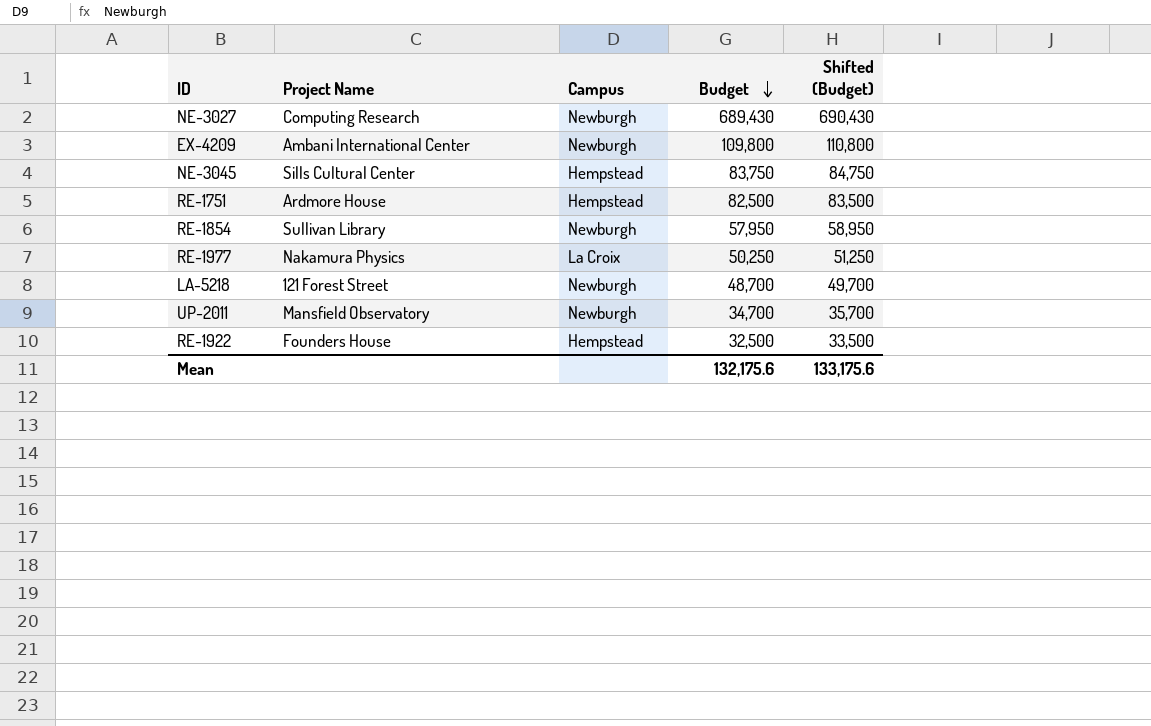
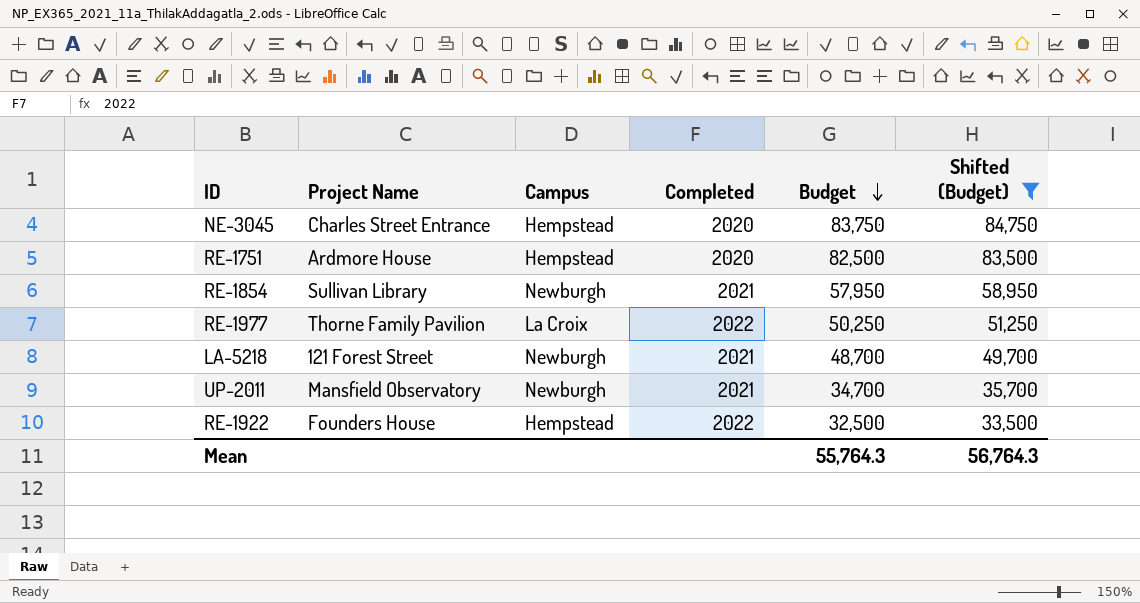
filter: none -> Shifted (Budget) <= 84,750
column Completed | position: none -> 4
NE-3045 | Project Name: Sills Cultural Center -> Charles Street Entrance
RE-1977 | Project Name: Nakamura Physics -> Thorne Family Pavilion
Mean | Budget: 132,175.6 -> 55,764.3
Mean | Shifted (Budget): 133,175.6 -> 56,764.3

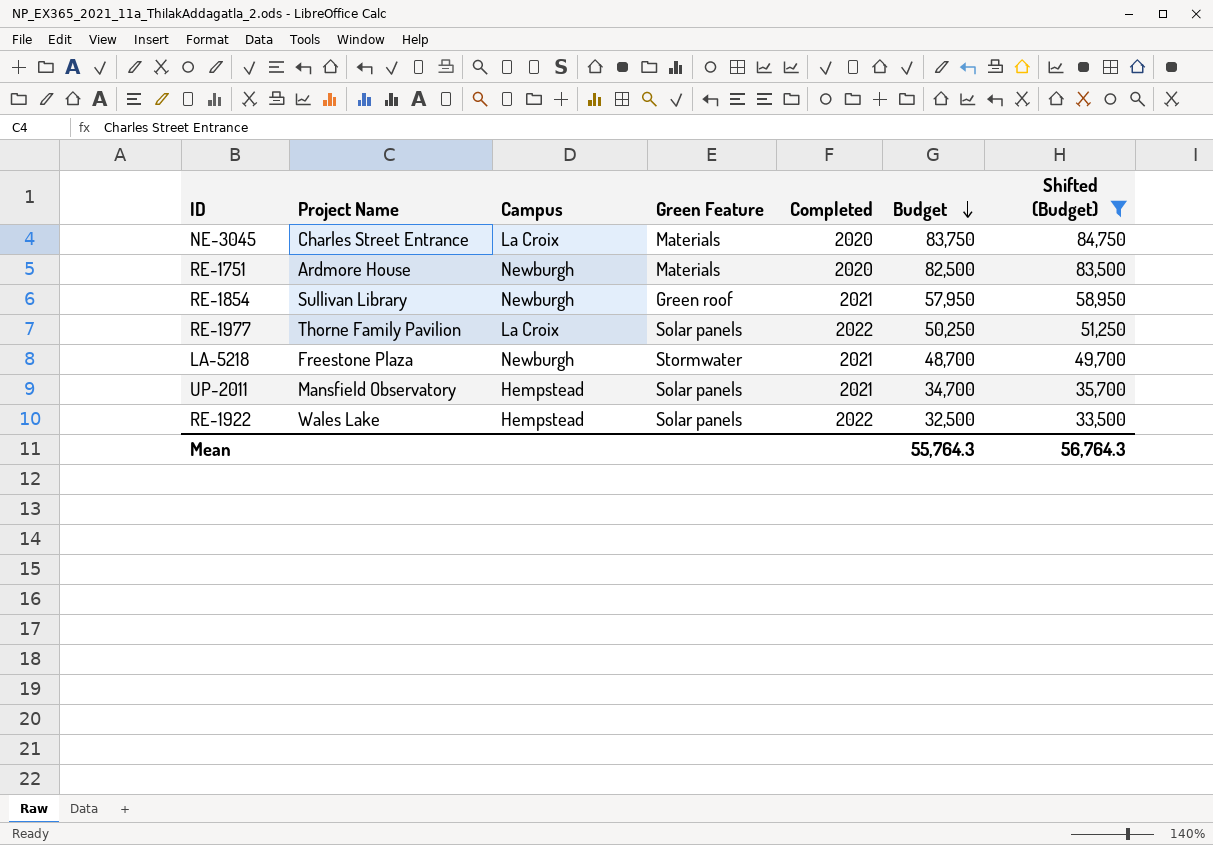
column Green Feature | position: none -> 4
NE-3045 | Campus: Hempstead -> La Croix
RE-1751 | Campus: Hempstead -> Newburgh
LA-5218 | Project Name: 121 Forest Street -> Freestone Plaza
UP-2011 | Campus: Newburgh -> Hempstead
RE-1922 | Project Name: Founders House -> Wales Lake

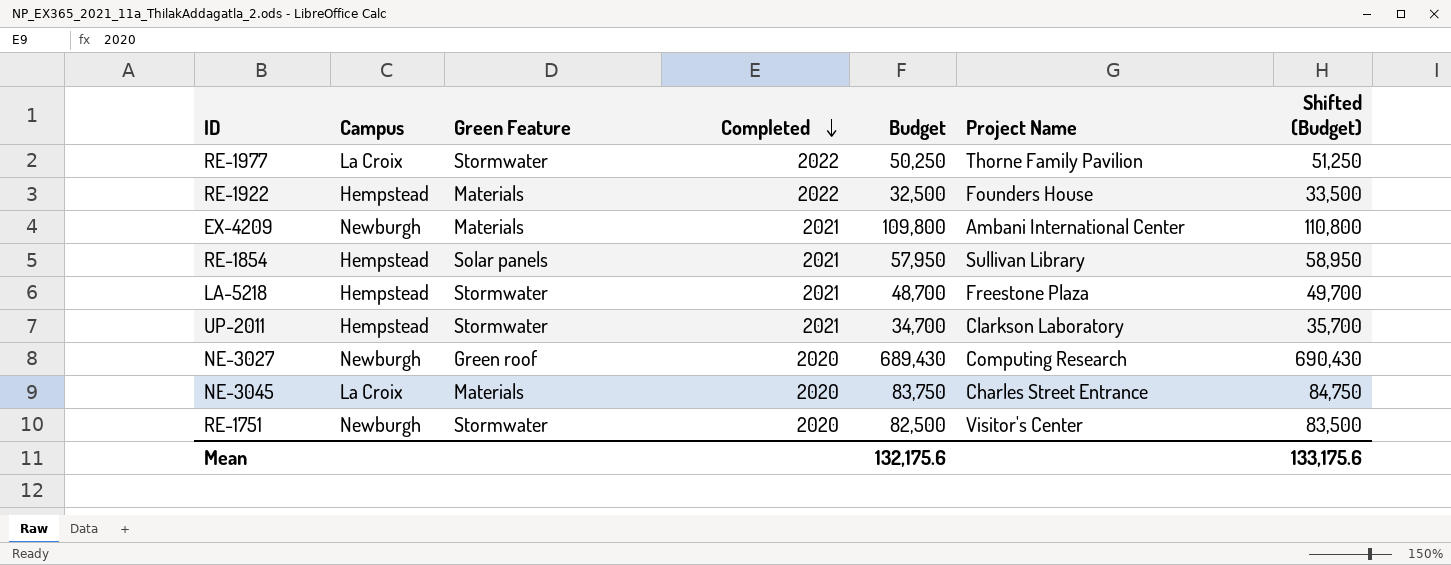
filter: Shifted (Budget) <= 84,750 -> none
row order: Budget descending -> Completed descending
column Project Name | position: 2 -> 6
RE-1977 | Green Feature: Solar panels -> Stormwater
RE-1922 | Green Feature: Solar panels -> Materials
RE-1922 | Project Name: Wales Lake -> Founders House
RE-1854 | Campus: Newburgh -> Hempstead
RE-1854 | Green Feature: Green roof -> Solar panels
LA-5218 | Campus: Newburgh -> Hempstead
UP-2011 | Green Feature: Solar panels -> Stormwater
UP-2011 | Project Name: Mansfield Observatory -> Clarkson Laboratory
RE-1751 | Green Feature: Materials -> Stormwater
RE-1751 | Project Name: Ardmore House -> Visitor's Center
Mean | Budget: 55,764.3 -> 132,175.6
Mean | Shifted (Budget): 56,764.3 -> 133,175.6

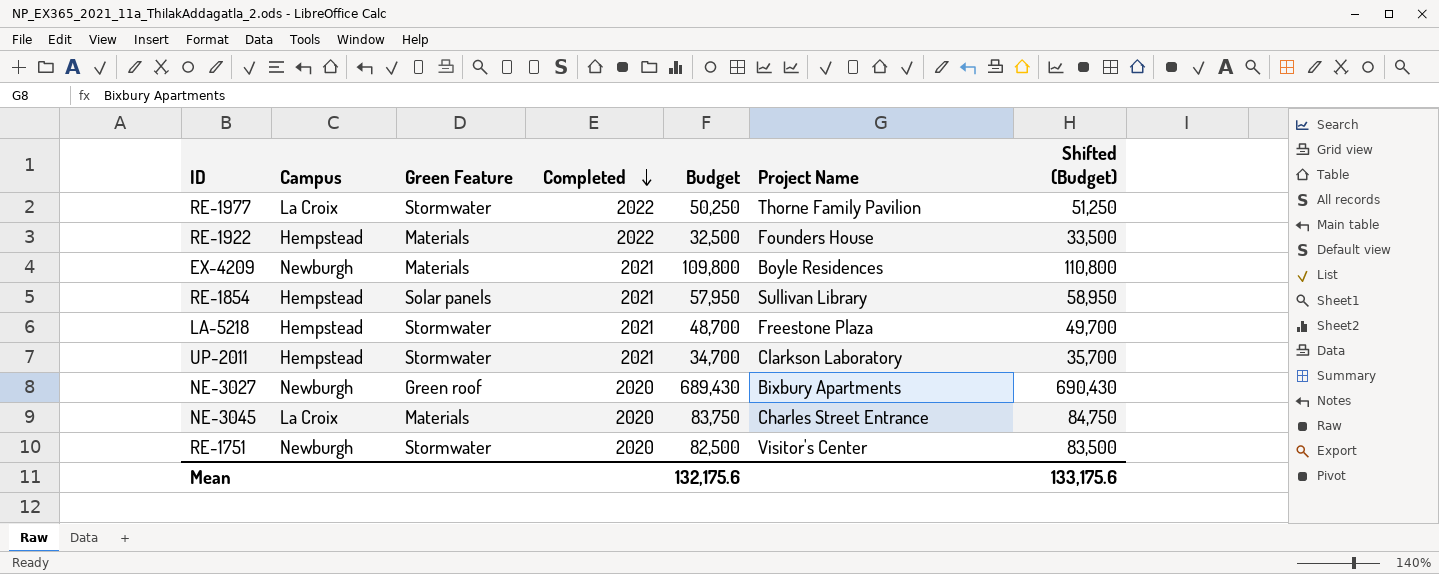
EX-4209 | Project Name: Ambani International Center -> Boyle Residences
NE-3027 | Project Name: Computing Research -> Bixbury Apartments

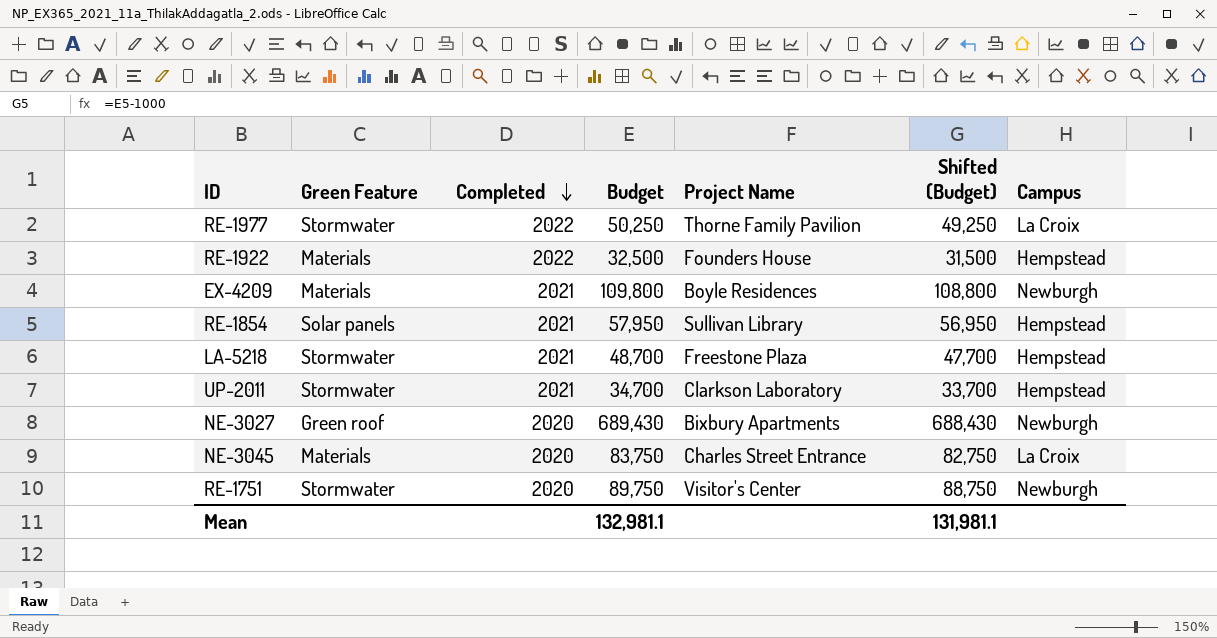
column Shifted (Budget) | formula: [Budget] + 1000 -> [Budget] - 1000
column Campus | position: 2 -> 7
RE-1751 | Budget: 82,500 -> 89,750
Mean | Budget: 132,175.6 -> 132,981.1
Mean | Shifted (Budget): 133,175.6 -> 131,981.1

